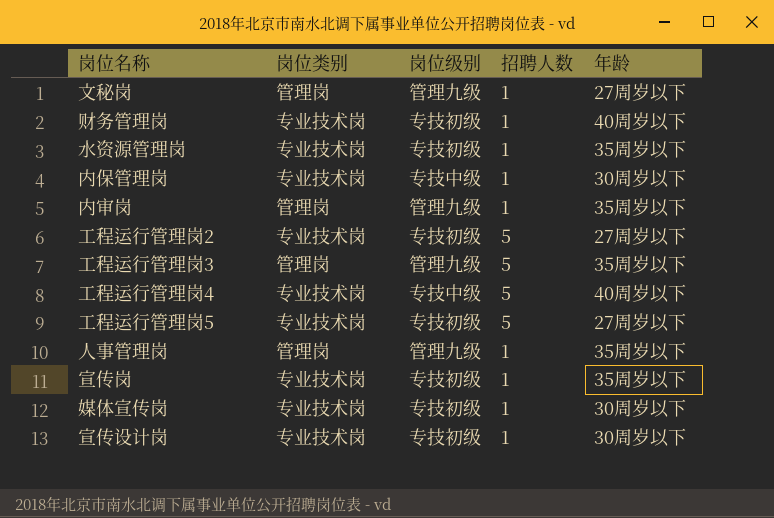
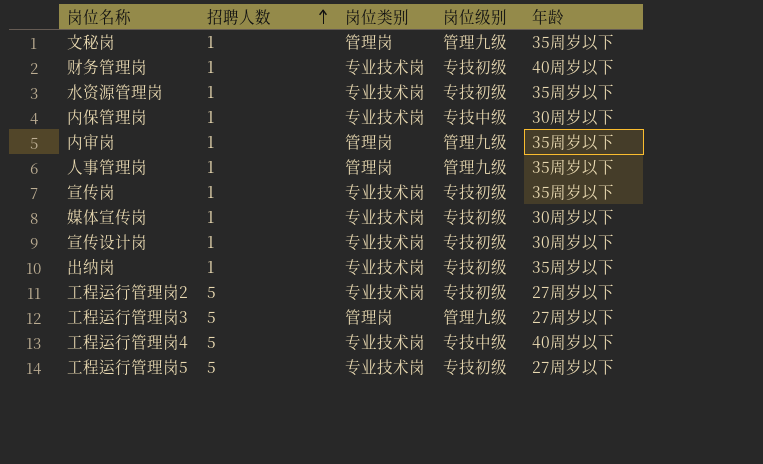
row order: none -> 招聘人数 ascending
column 招聘人数 | position: 4 -> 2
文秘岗 | 年龄: 27周岁以下 -> 35周岁以下
row 出纳岗: none -> 1 | 专业技术岗 | 专技初级 | 35周岁以下
工程运行管理岗3 | 年龄: 35周岁以下 -> 27周岁以下

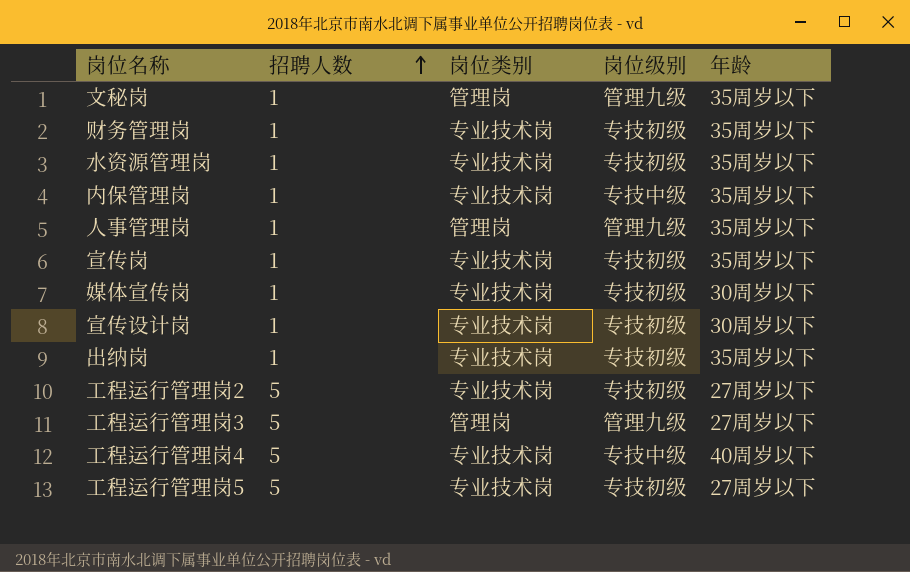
row 内审岗: 1 | 管理岗 | 管理九级 | 35周岁以下 -> none
财务管理岗 | 年龄: 40周岁以下 -> 35周岁以下
内保管理岗 | 年龄: 30周岁以下 -> 35周岁以下

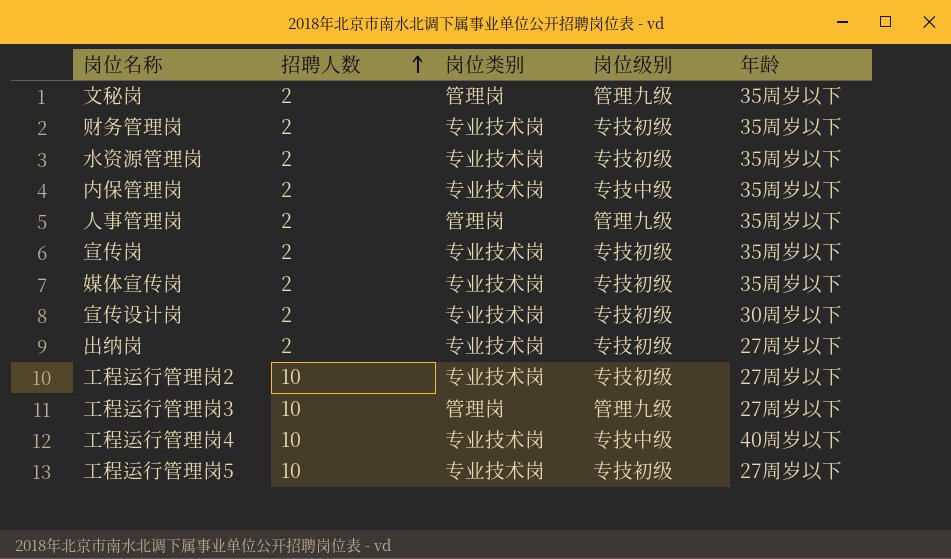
文秘岗 | 招聘人数: 1 -> 2
财务管理岗 | 招聘人数: 1 -> 2
水资源管理岗 | 招聘人数: 1 -> 2
内保管理岗 | 招聘人数: 1 -> 2
人事管理岗 | 招聘人数: 1 -> 2
宣传岗 | 招聘人数: 1 -> 2
媒体宣传岗 | 招聘人数: 1 -> 2
媒体宣传岗 | 年龄: 30周岁以下 -> 35周岁以下
宣传设计岗 | 招聘人数: 1 -> 2
出纳岗 | 招聘人数: 1 -> 2
出纳岗 | 年龄: 35周岁以下 -> 27周岁以下
工程运行管理岗2 | 招聘人数: 5 -> 10
工程运行管理岗3 | 招聘人数: 5 -> 10
工程运行管理岗4 | 招聘人数: 5 -> 10
工程运行管理岗5 | 招聘人数: 5 -> 10

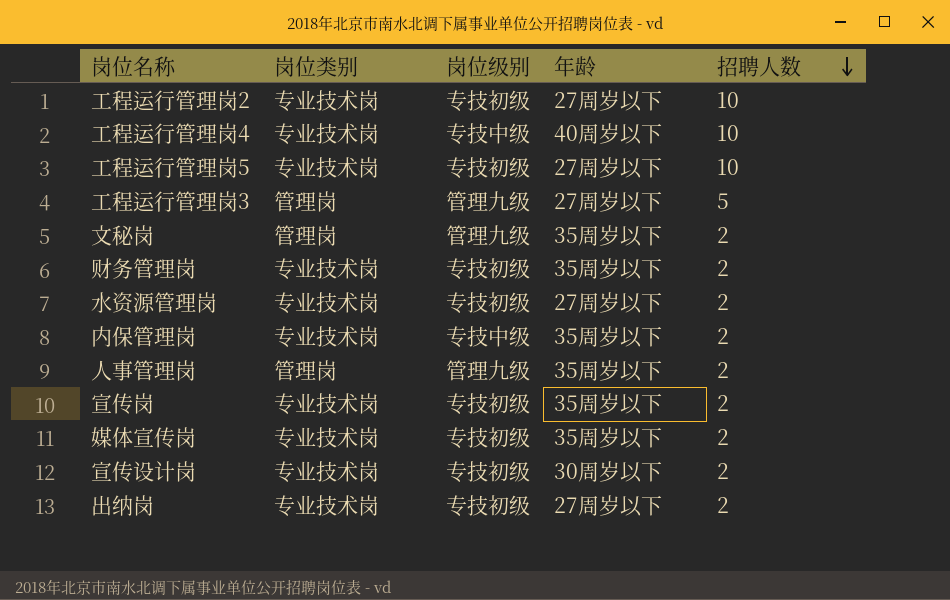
row order: 招聘人数 ascending -> 招聘人数 descending
column 招聘人数 | position: 2 -> 5
工程运行管理岗3 | 招聘人数: 10 -> 5
水资源管理岗 | 年龄: 35周岁以下 -> 27周岁以下

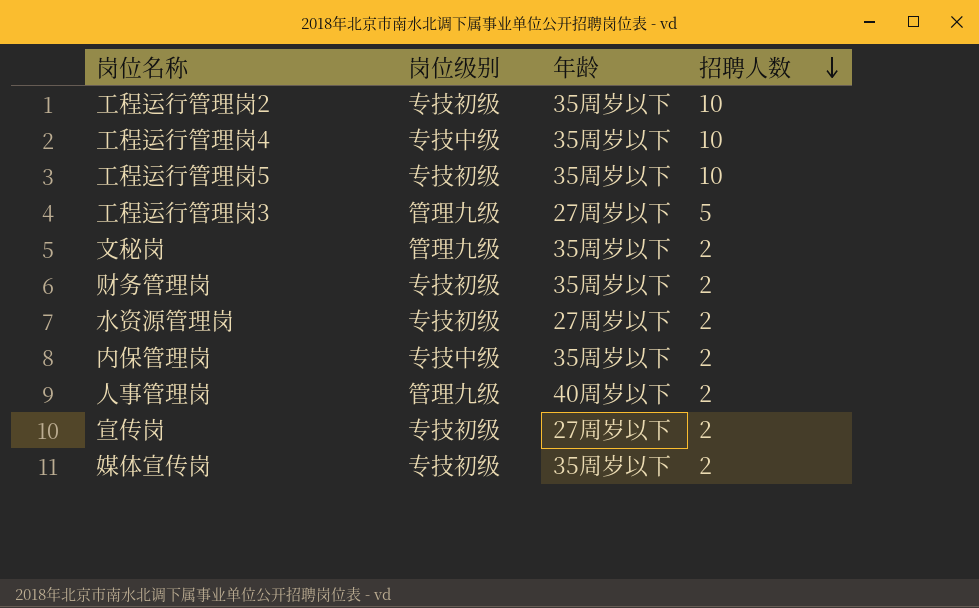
column 岗位类别 | position: 2 -> none
row 宣传设计岗: 专业技术岗 | 专技初级 | 30周岁以下 | 2 -> none
row 出纳岗: 专业技术岗 | 专技初级 | 27周岁以下 | 2 -> none
工程运行管理岗2 | 年龄: 27周岁以下 -> 35周岁以下
工程运行管理岗4 | 年龄: 40周岁以下 -> 35周岁以下
工程运行管理岗5 | 年龄: 27周岁以下 -> 35周岁以下
人事管理岗 | 年龄: 35周岁以下 -> 40周岁以下
宣传岗 | 年龄: 35周岁以下 -> 27周岁以下

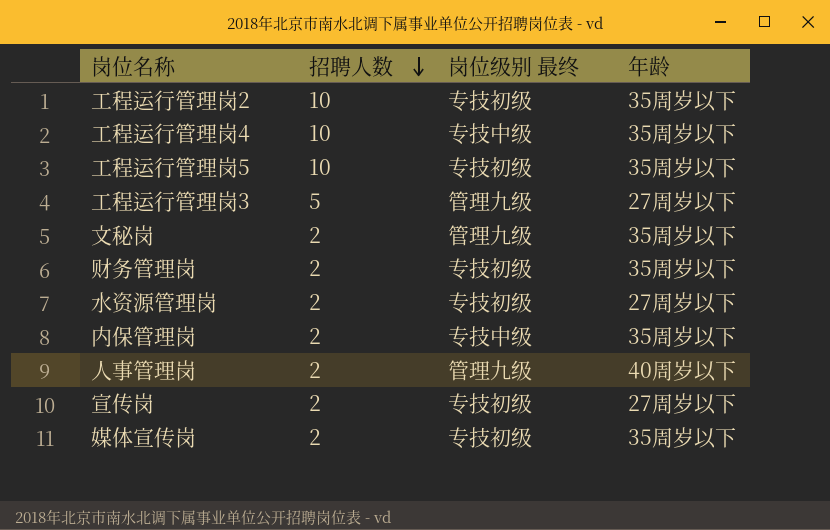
column 招聘人数 | position: 4 -> 2
column name: 岗位级别 -> 岗位级别 最终

